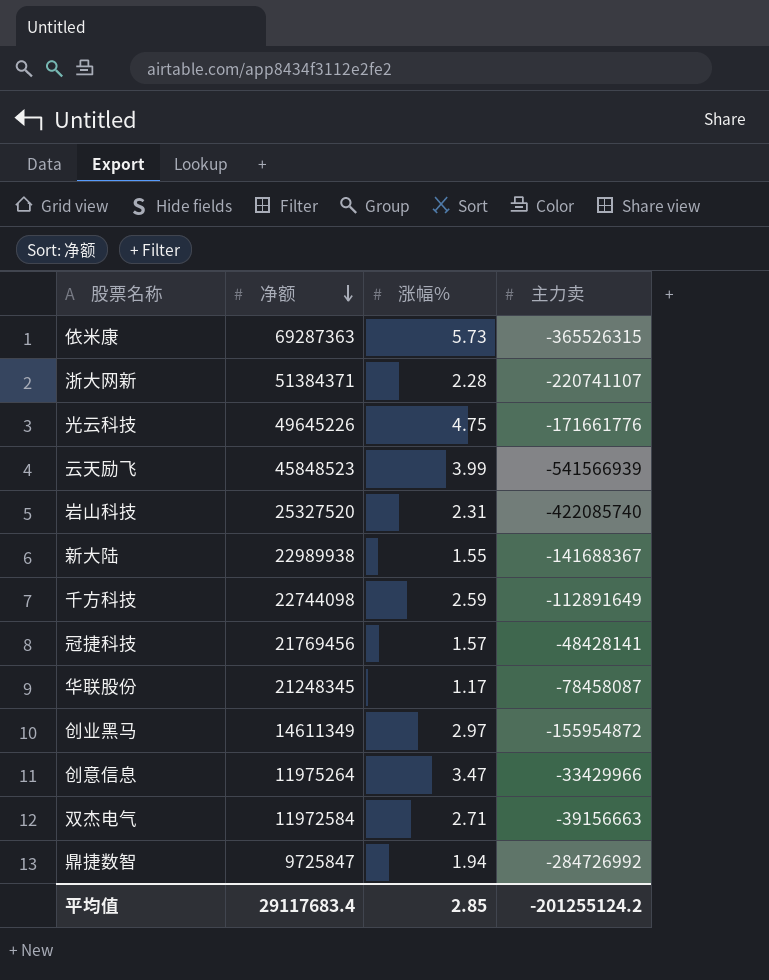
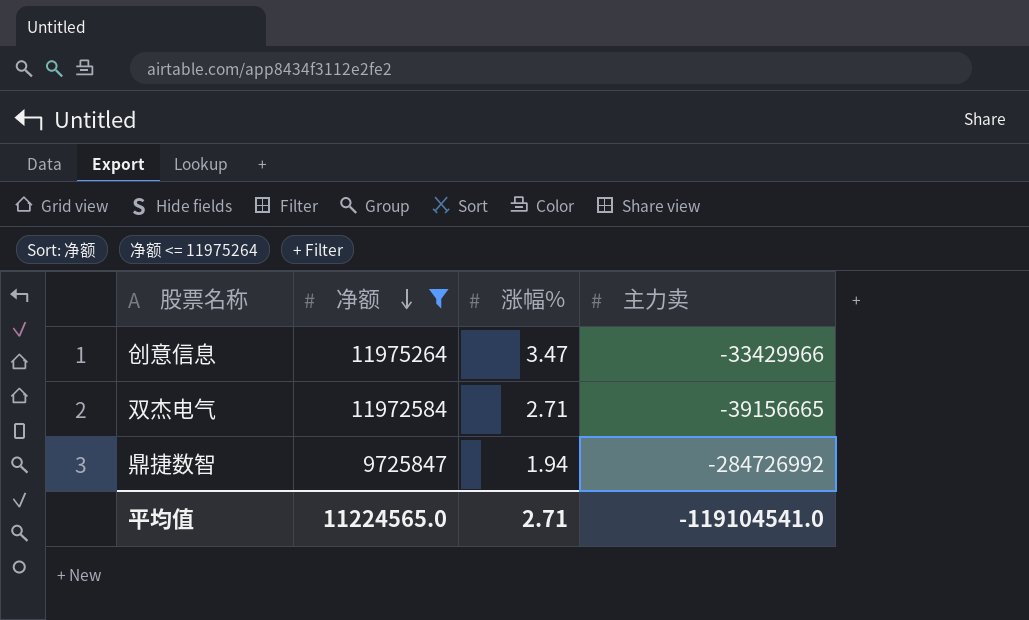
filter: none -> 净额 <= 11975264
双杰电气 | 主力卖: -39156663 -> -39156665
平均值 | 净额: 29117683.4 -> 11224565.0
平均值 | 涨幅%: 2.85 -> 2.71
平均值 | 主力卖: -201255124.2 -> -119104541.0

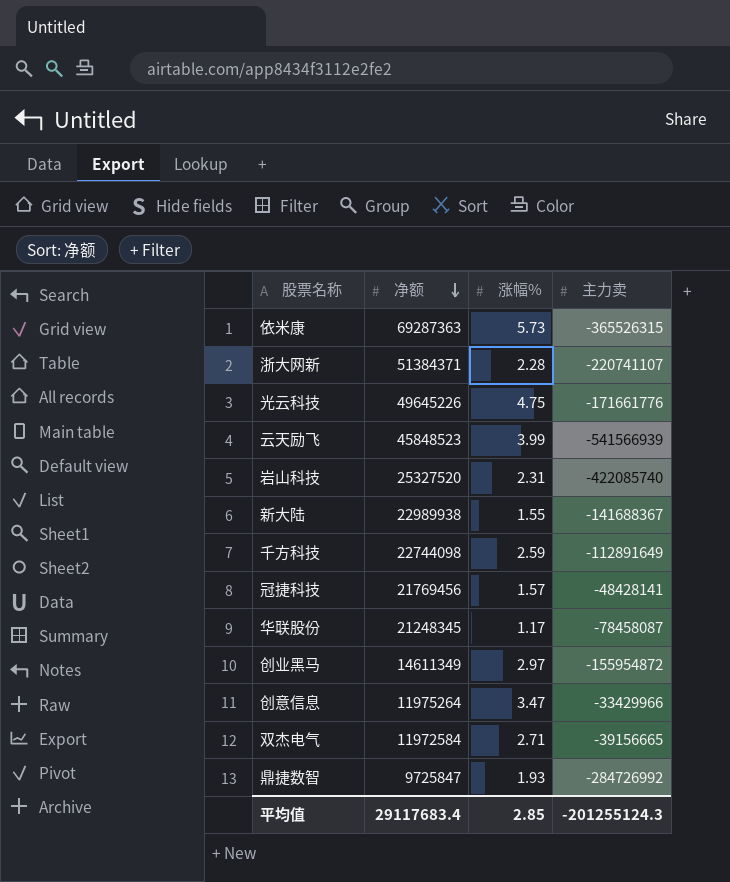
filter: 净额 <= 11975264 -> none
鼎捷数智 | 涨幅%: 1.94 -> 1.93
平均值 | 净额: 11224565.0 -> 29117683.4
平均值 | 涨幅%: 2.71 -> 2.85
平均值 | 主力卖: -119104541.0 -> -201255124.3

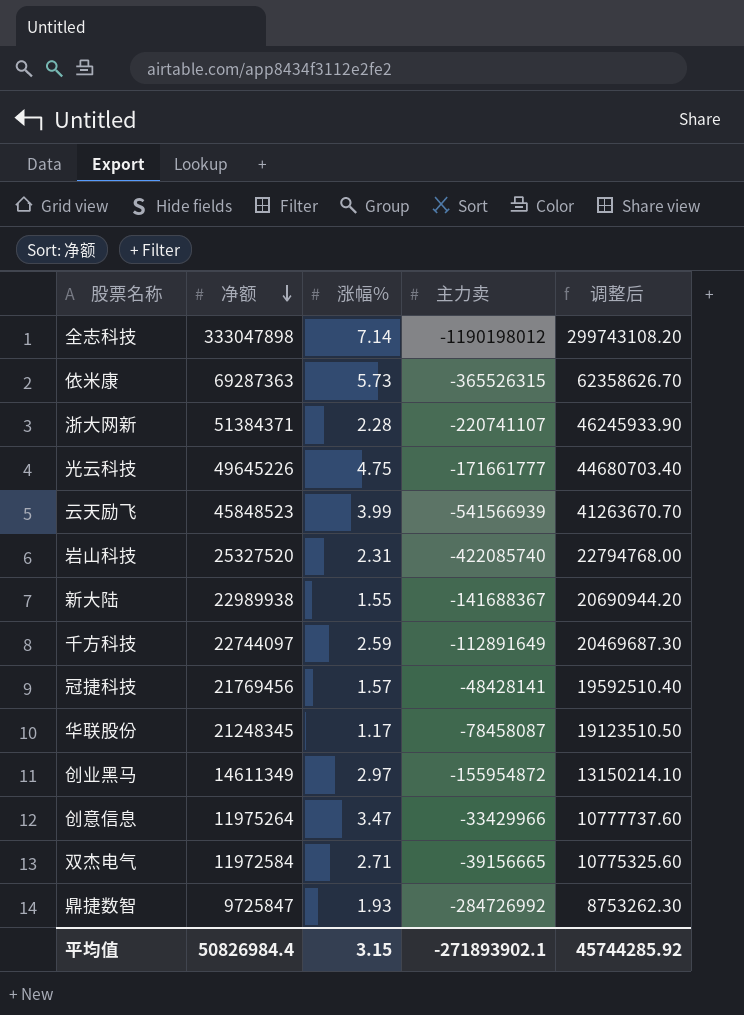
column 调整后 | formula: none -> [净额] * 0.9
row 全志科技: none -> 333047898 | 7.14 | -1190198012 | 299743108.20
光云科技 | 主力卖: -171661776 -> -171661777
千方科技 | 净额: 22744098 -> 22744097
平均值 | 净额: 29117683.4 -> 50826984.4
平均值 | 涨幅%: 2.85 -> 3.15
平均值 | 主力卖: -201255124.3 -> -271893902.1

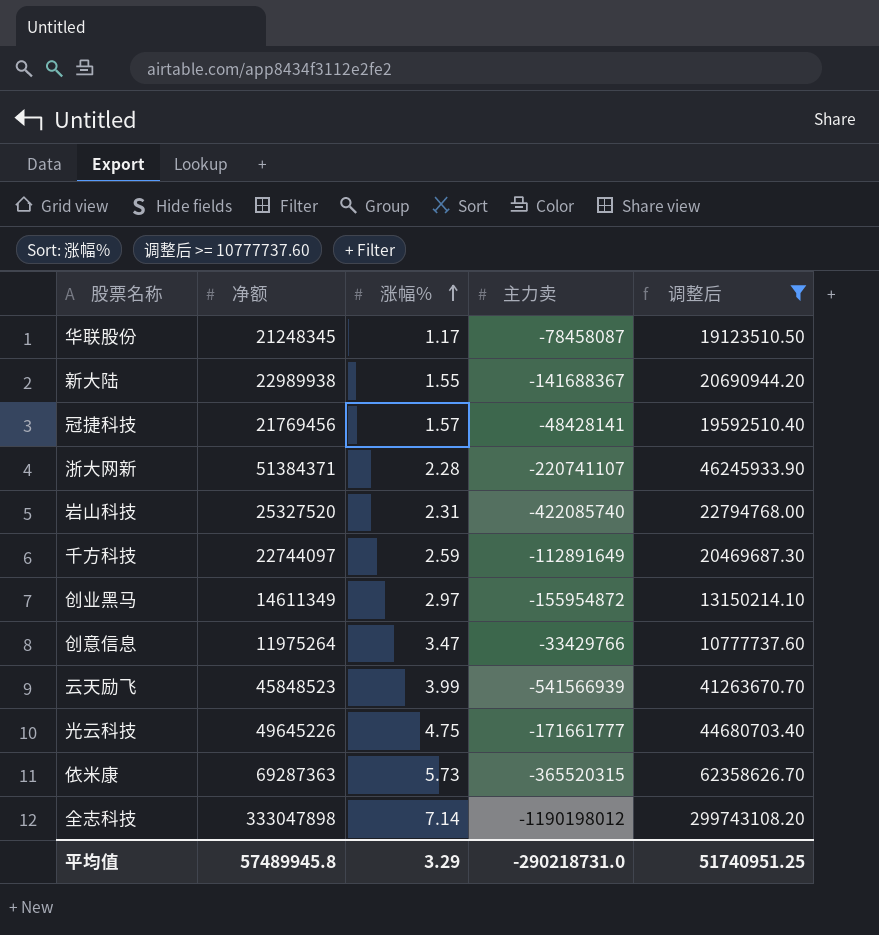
filter: none -> 调整后 >= 10777737.60
row order: 净额 descending -> 涨幅% ascending
创意信息 | 主力卖: -33429966 -> -33429766
依米康 | 主力卖: -365526315 -> -365520315
平均值 | 净额: 50826984.4 -> 57489945.8
平均值 | 涨幅%: 3.15 -> 3.29
平均值 | 主力卖: -271893902.1 -> -290218731.0
平均值 | 调整后: 45744285.92 -> 51740951.25

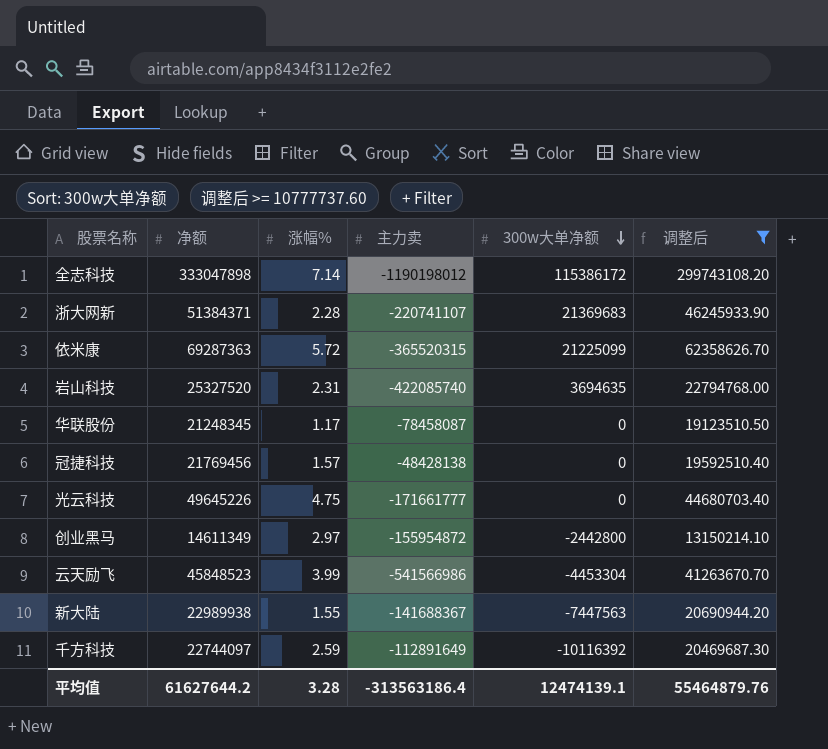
row order: 涨幅% ascending -> 300w大单净额 descending
column 300w大单净额 | position: none -> 5
row 创意信息: 11975264 | 3.47 | -33429766 | 10777737.60 -> none
依米康 | 涨幅%: 5.73 -> 5.72
冠捷科技 | 主力卖: -48428141 -> -48428138
云天励飞 | 主力卖: -541566939 -> -541566986
平均值 | 净额: 57489945.8 -> 61627644.2
平均值 | 涨幅%: 3.29 -> 3.28
平均值 | 主力卖: -290218731.0 -> -313563186.4
平均值 | 调整后: 51740951.25 -> 55464879.76

